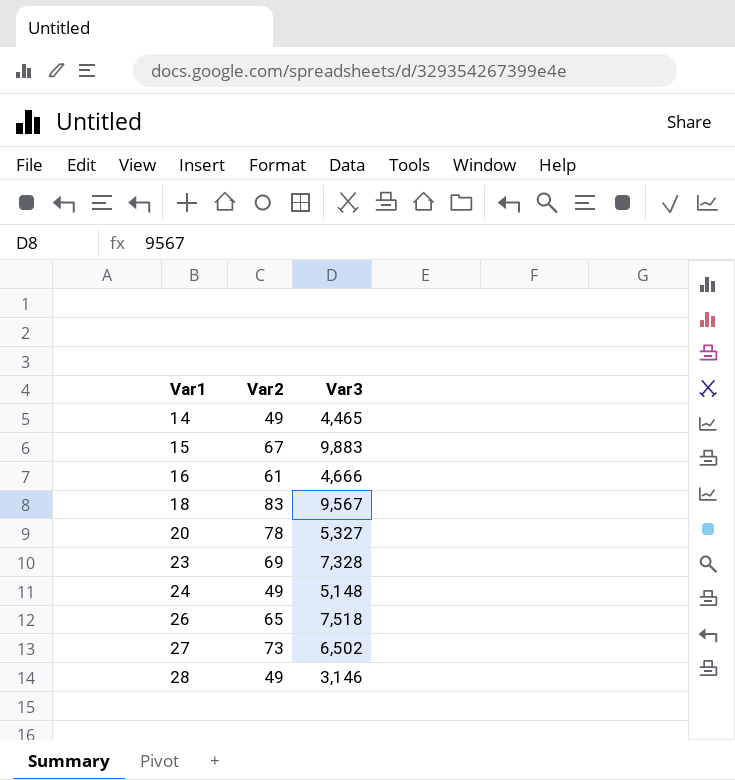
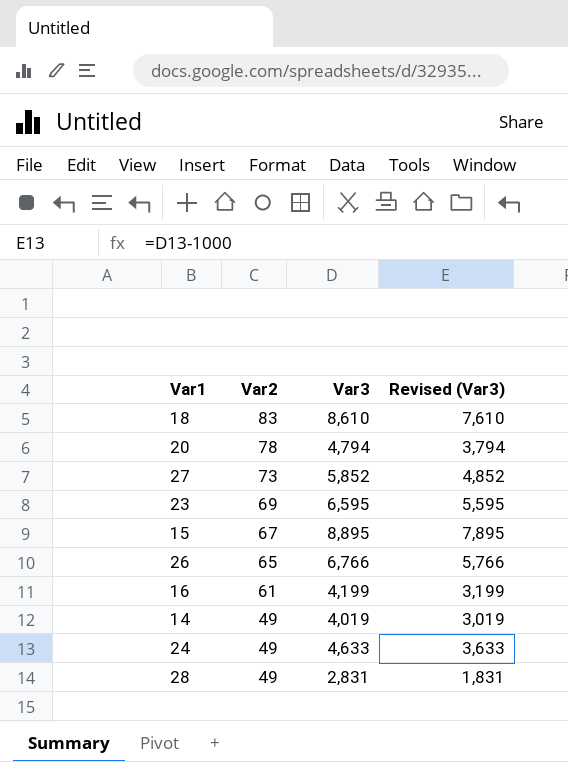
row order: Var1 ascending -> Var2 descending
column Revised (Var3) | formula: none -> [Var3] - 1000
18 | Var3: 9,567 -> 8,610
20 | Var3: 5,327 -> 4,794
27 | Var3: 6,502 -> 5,852
23 | Var3: 7,328 -> 6,595
15 | Var3: 9,883 -> 8,895
26 | Var3: 7,518 -> 6,766
16 | Var3: 4,666 -> 4,199
14 | Var3: 4,465 -> 4,019
24 | Var3: 5,148 -> 4,633
28 | Var3: 3,146 -> 2,831

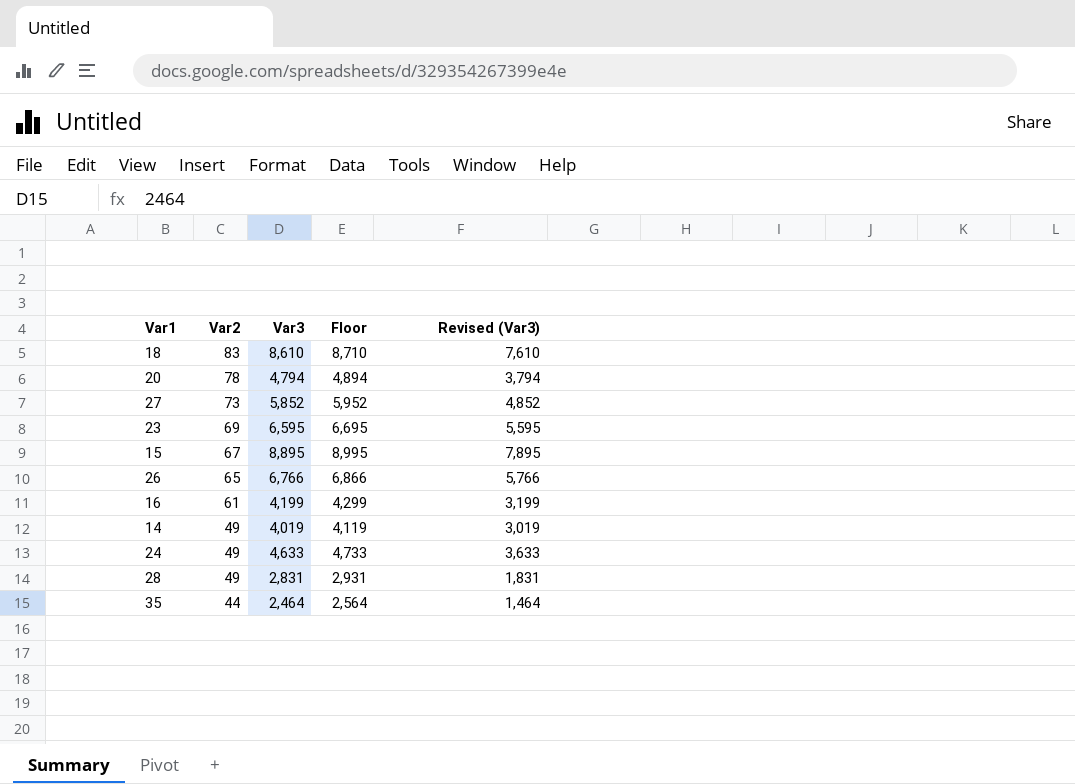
column Floor | formula: none -> [Var3] + 100
row 35: none -> 44 | 2,464 | 2,564 | 1,464

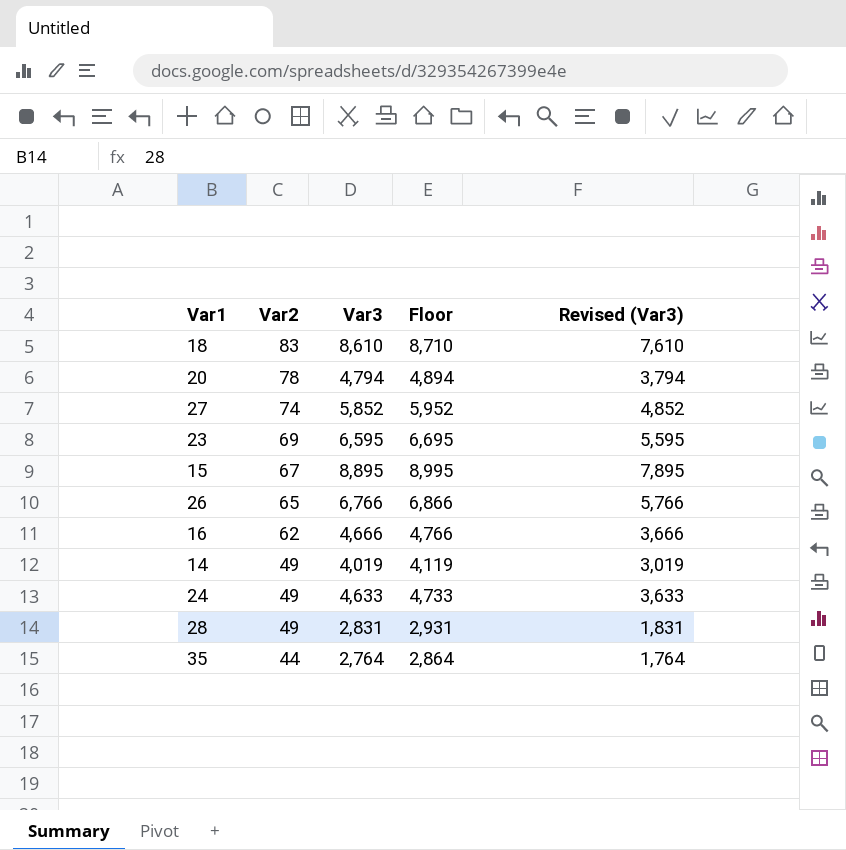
27 | Var2: 73 -> 74
16 | Var2: 61 -> 62
16 | Var3: 4,199 -> 4,666
16 | Floor: 4,299 -> 4,766
16 | Revised (Var3): 3,199 -> 3,666
35 | Var3: 2,464 -> 2,764
35 | Floor: 2,564 -> 2,864
35 | Revised (Var3): 1,464 -> 1,764

